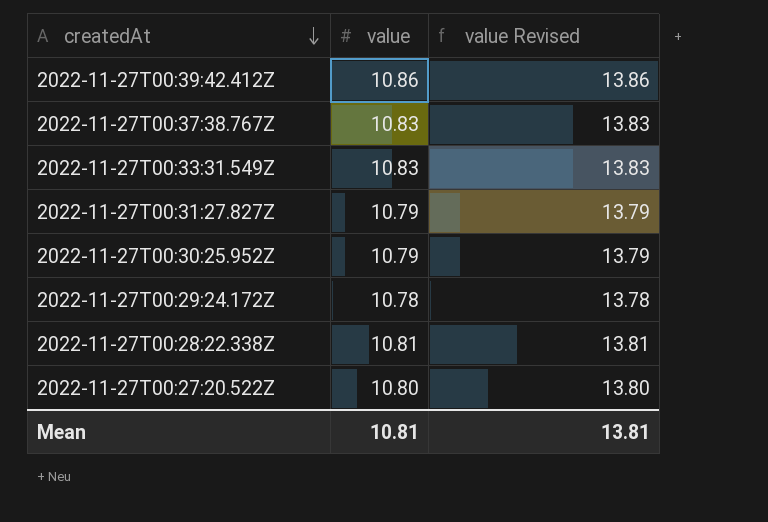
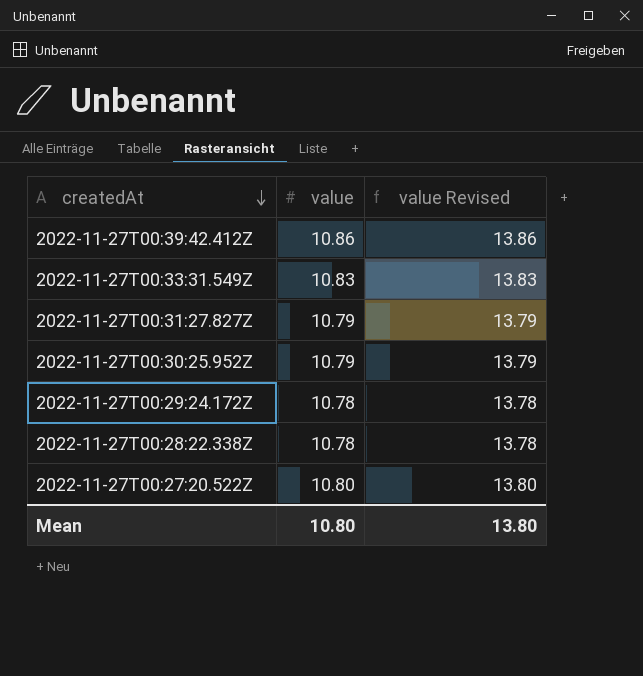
row 2022-11-27T00:37:38.767Z: 10.83 | 13.83 -> none
2022-11-27T00:28:22.338Z | value: 10.81 -> 10.78
2022-11-27T00:28:22.338Z | value Revised: 13.81 -> 13.78
Mean | value: 10.81 -> 10.80
Mean | value Revised: 13.81 -> 13.80

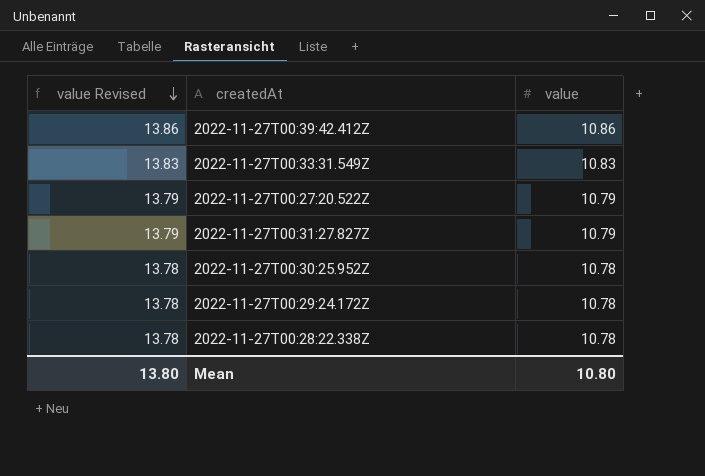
row order: createdAt descending -> value Revised descending
column value Revised | position: 3 -> 1
2022-11-27T00:27:20.522Z | value Revised: 13.80 -> 13.79
2022-11-27T00:27:20.522Z | value: 10.80 -> 10.79
2022-11-27T00:30:25.952Z | value Revised: 13.79 -> 13.78
2022-11-27T00:30:25.952Z | value: 10.79 -> 10.78

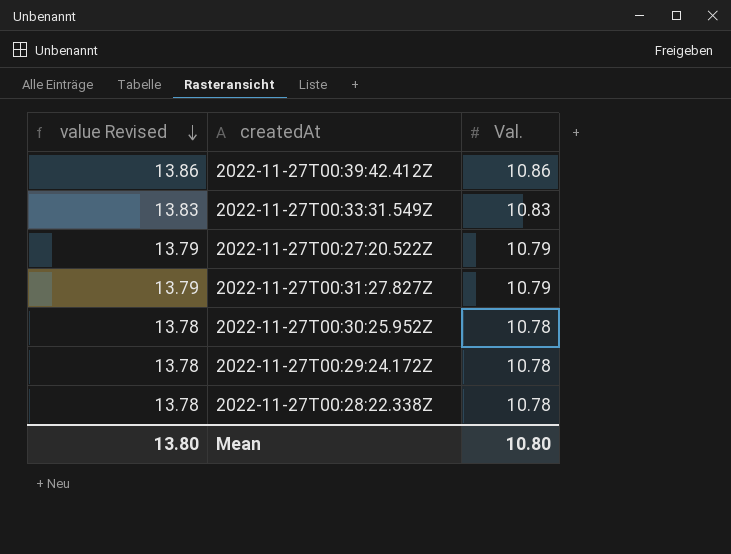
column name: value -> Val.

